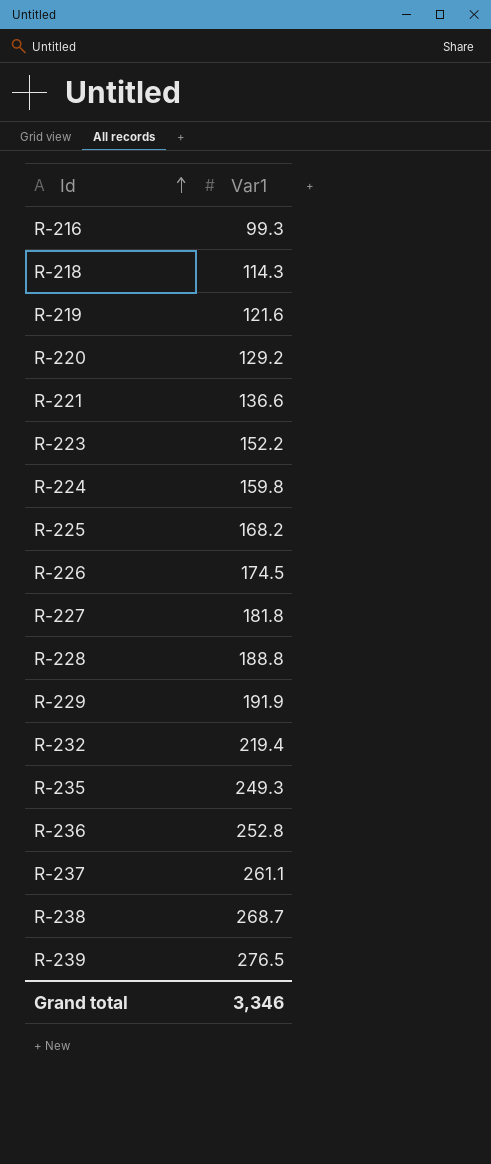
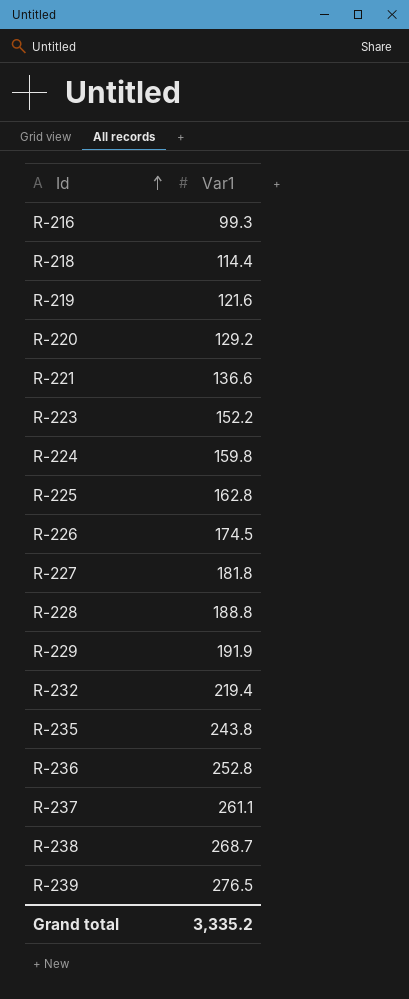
R-218 | Var1: 114.3 -> 114.4
R-225 | Var1: 168.2 -> 162.8
R-235 | Var1: 249.3 -> 243.8
Grand total | Var1: 3,346 -> 3,335.2

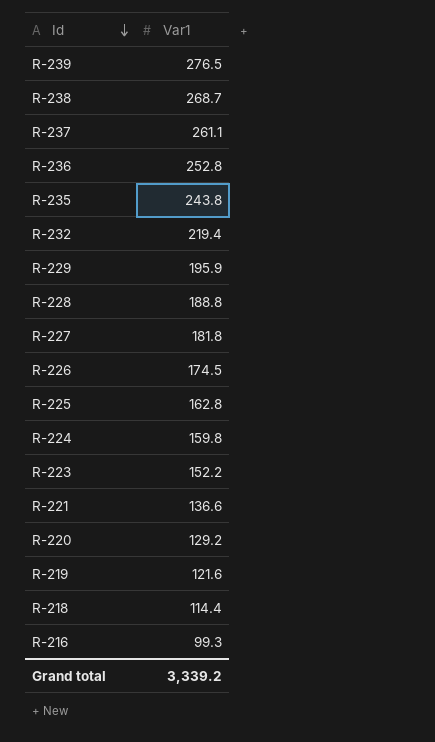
row order: Id ascending -> Id descending
R-229 | Var1: 191.9 -> 195.9
Grand total | Var1: 3,335.2 -> 3,339.2

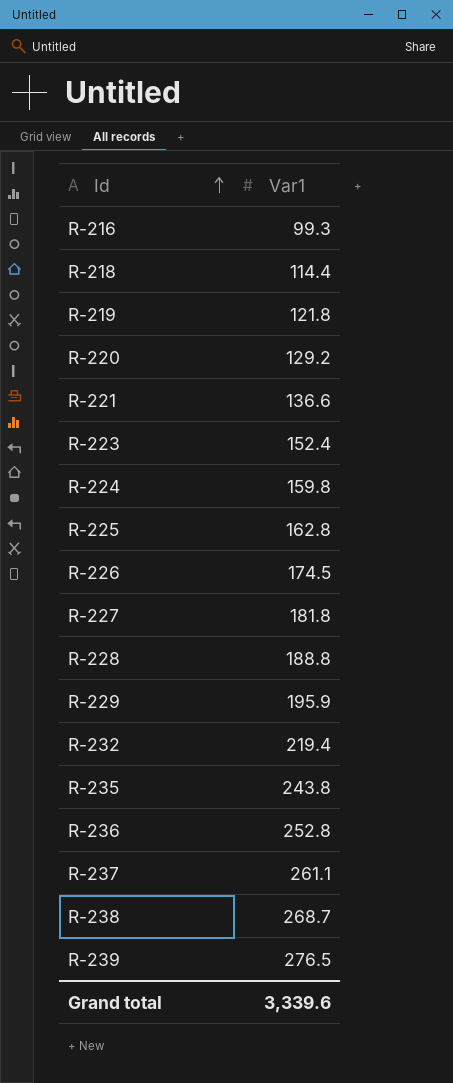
row order: Id descending -> Id ascending
R-219 | Var1: 121.6 -> 121.8
R-223 | Var1: 152.2 -> 152.4
Grand total | Var1: 3,339.2 -> 3,339.6

